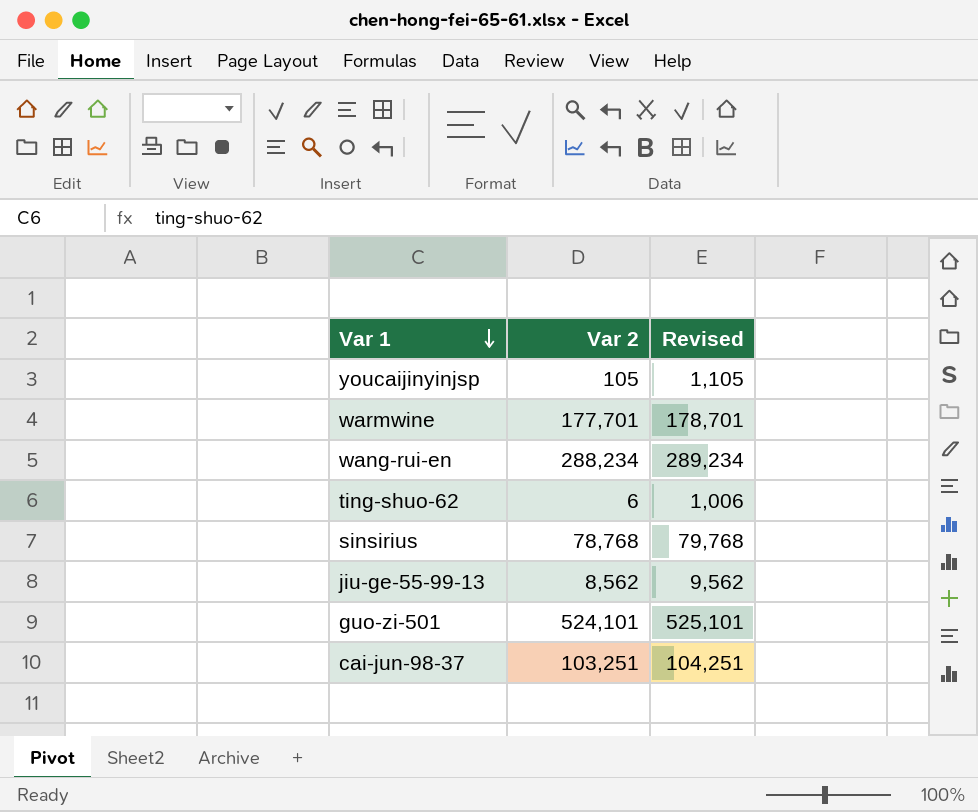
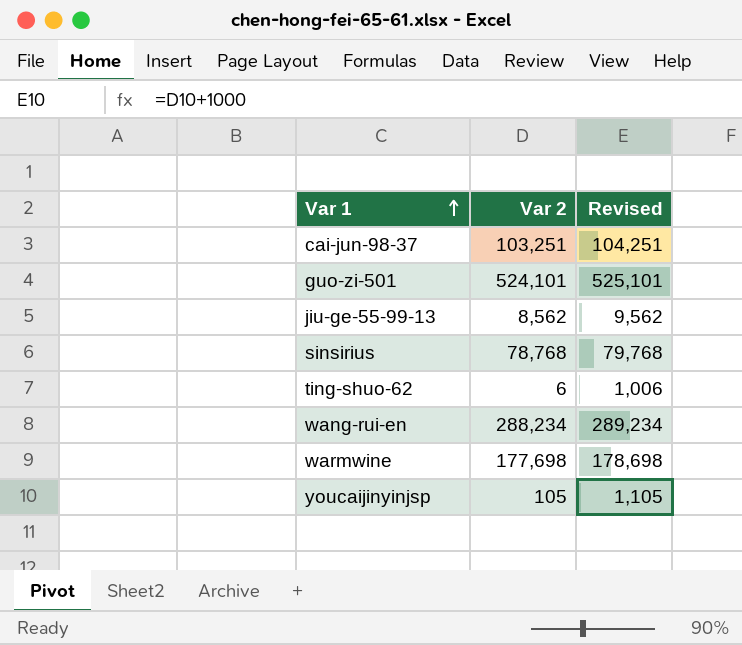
row order: Var 1 descending -> Var 1 ascending
warmwine | Var 2: 177,701 -> 177,698
warmwine | Revised: 178,701 -> 178,698

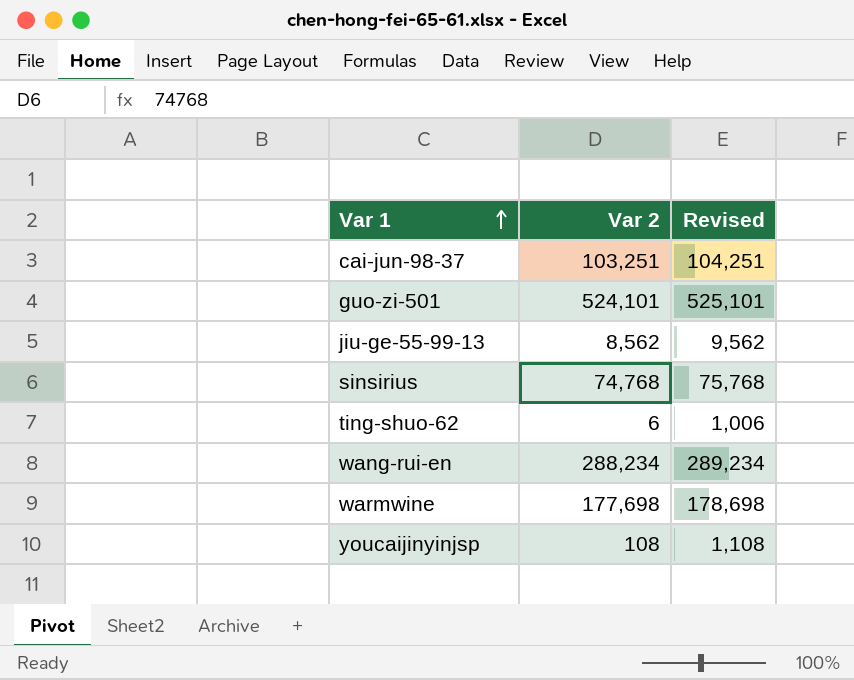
sinsirius | Var 2: 78,768 -> 74,768
sinsirius | Revised: 79,768 -> 75,768
youcaijinyinjsp | Var 2: 105 -> 108
youcaijinyinjsp | Revised: 1,105 -> 1,108

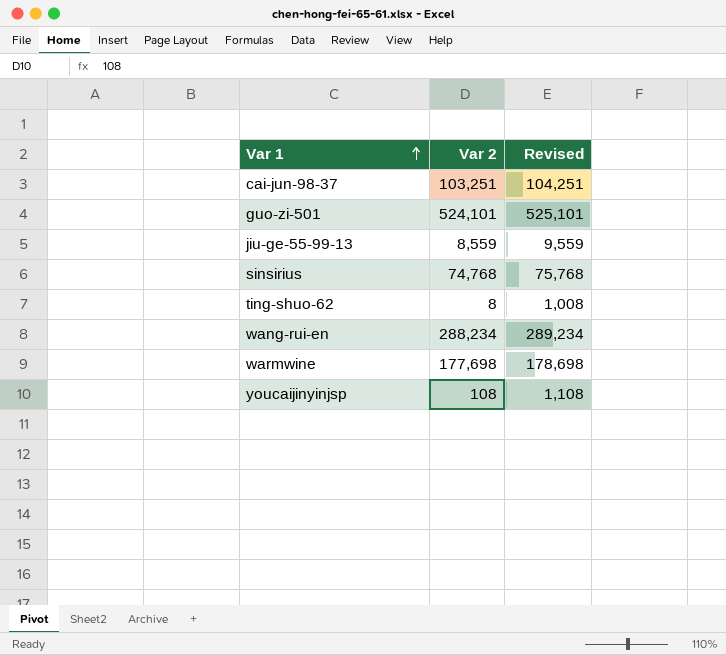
jiu-ge-55-99-13 | Var 2: 8,562 -> 8,559
jiu-ge-55-99-13 | Revised: 9,562 -> 9,559
ting-shuo-62 | Var 2: 6 -> 8
ting-shuo-62 | Revised: 1,006 -> 1,008

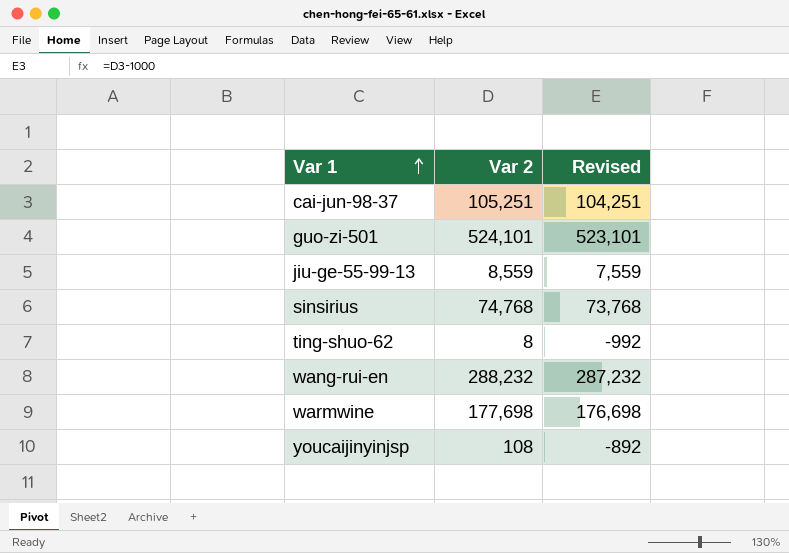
column Revised | formula: [Var 2] + 1000 -> [Var 2] - 1000
cai-jun-98-37 | Var 2: 103,251 -> 105,251
wang-rui-en | Var 2: 288,234 -> 288,232

